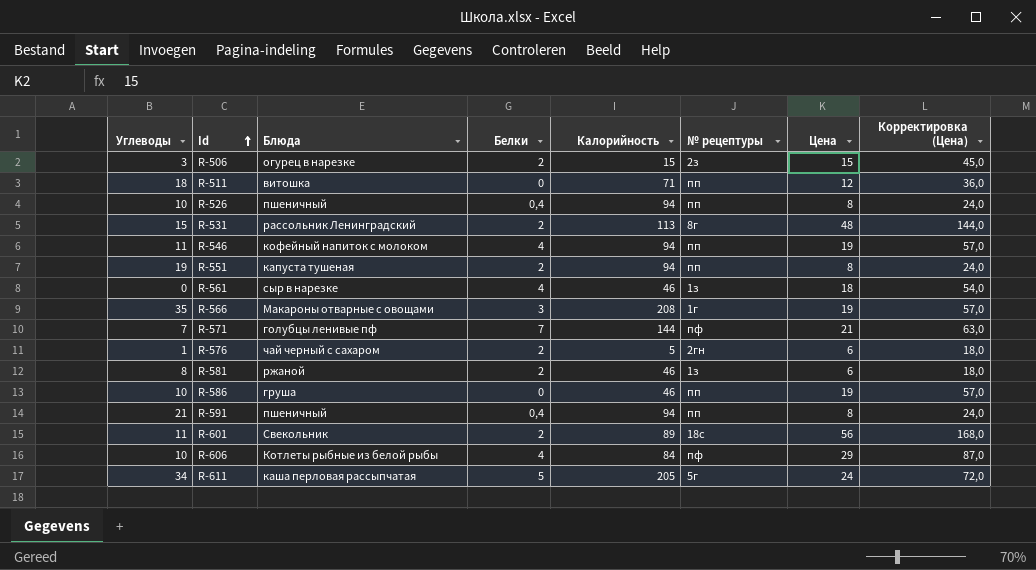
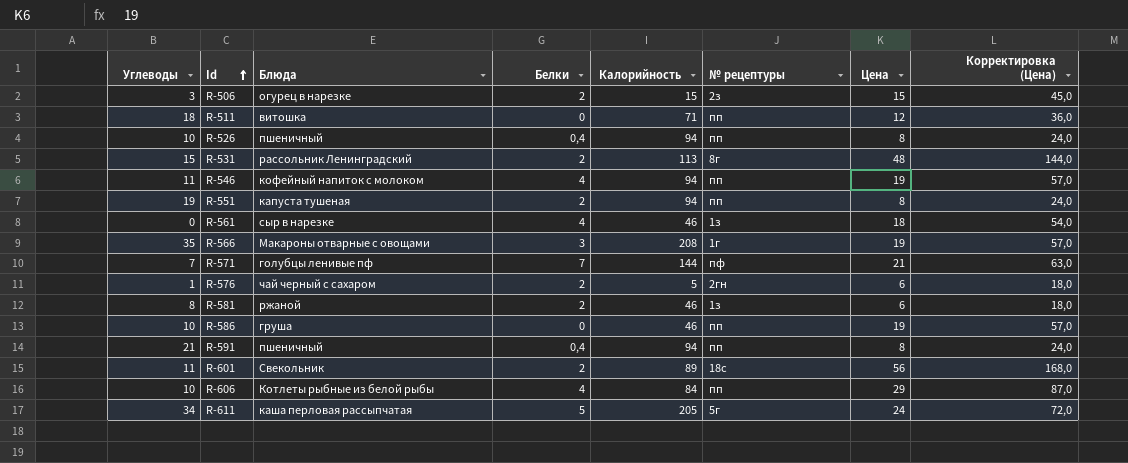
R-606 | № рецептуры: пф -> пп

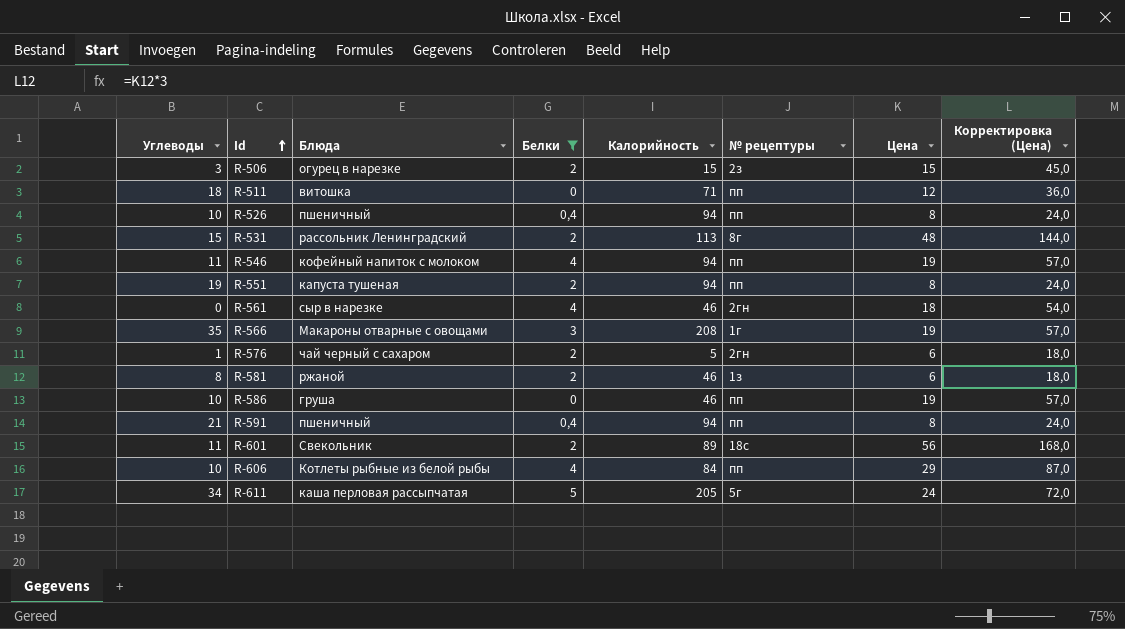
filter: none -> Белки != 7
R-561 | № рецептуры: 1з -> 2гн

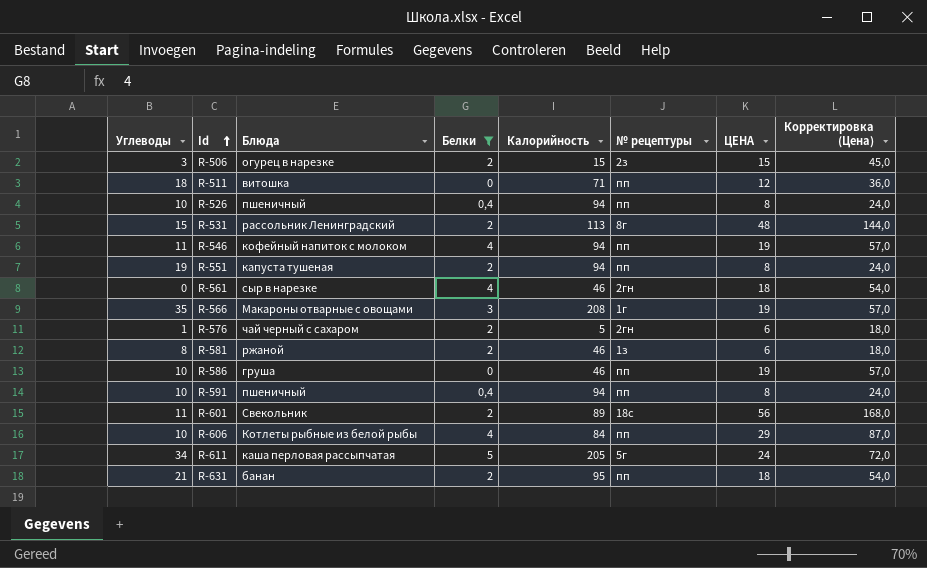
column name: Цена -> ЦЕНА
R-591 | Углеводы: 21 -> 10
row R-631: none -> 21 | банан | 2 | 95 | пп | 18 | 54,0

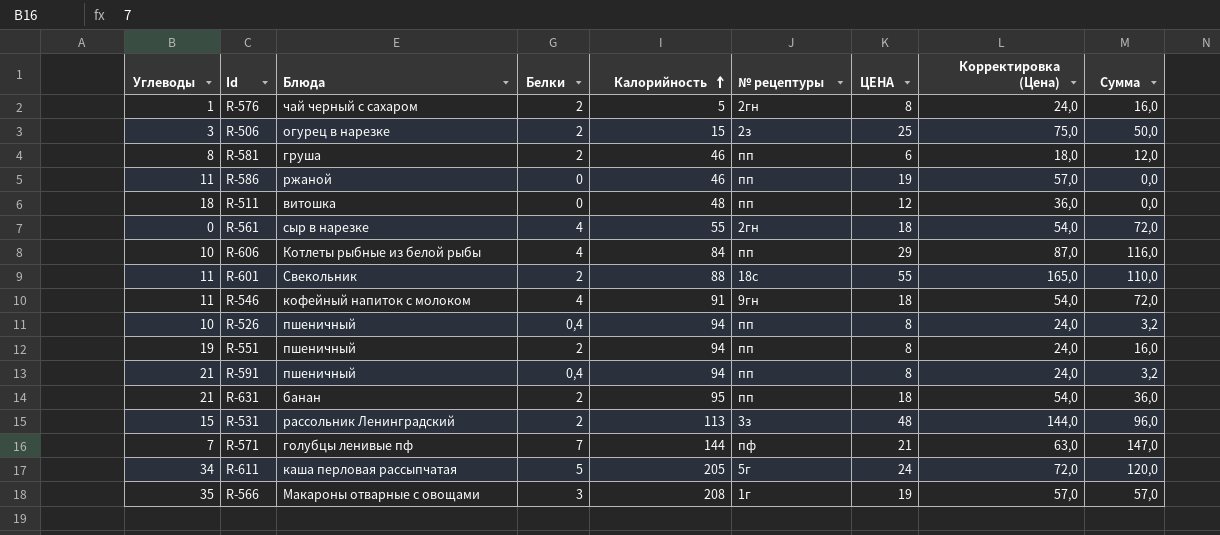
filter: Белки != 7 -> none
row order: Id ascending -> Калорийность ascending
column Сумма | formula: none -> [Белки] * [ЦЕНА]
R-576 | ЦЕНА: 6 -> 8
R-576 | Корректировка (Цена): 18,0 -> 24,0
R-506 | ЦЕНА: 15 -> 25
R-506 | Корректировка (Цена): 45,0 -> 75,0
R-581 | Блюда: ржаной -> груша
R-581 | № рецептуры: 1з -> пп
R-586 | Углеводы: 10 -> 11
R-586 | Блюда: груша -> ржаной
R-511 | Калорийность: 71 -> 48
R-561 | Калорийность: 46 -> 55
R-601 | Калорийность: 89 -> 88
R-601 | ЦЕНА: 56 -> 55
R-601 | Корректировка (Цена): 168,0 -> 165,0
R-546 | Калорийность: 94 -> 91
R-546 | № рецептуры: пп -> 9гн
R-546 | ЦЕНА: 19 -> 18
R-546 | Корректировка (Цена): 57,0 -> 54,0
R-551 | Блюда: капуста тушеная -> пшеничный
R-591 | Углеводы: 10 -> 21
R-531 | № рецептуры: 8г -> 3з

